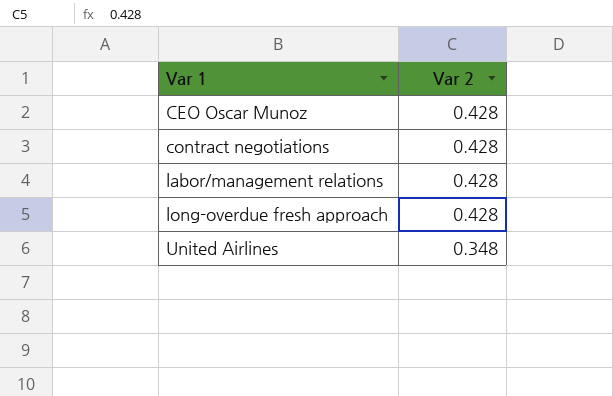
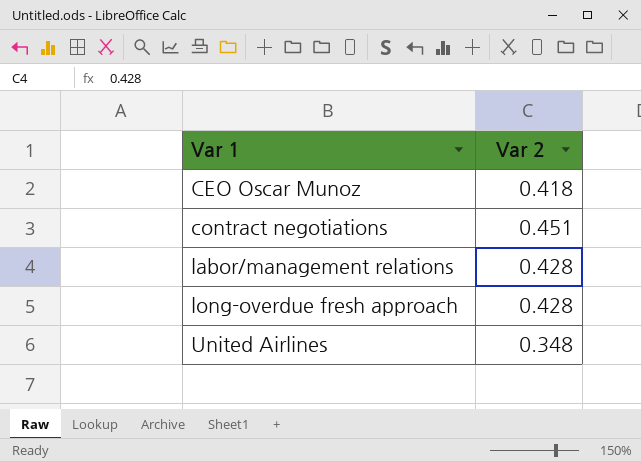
CEO Oscar Munoz | Var 2: 0.428 -> 0.418
contract negotiations | Var 2: 0.428 -> 0.451

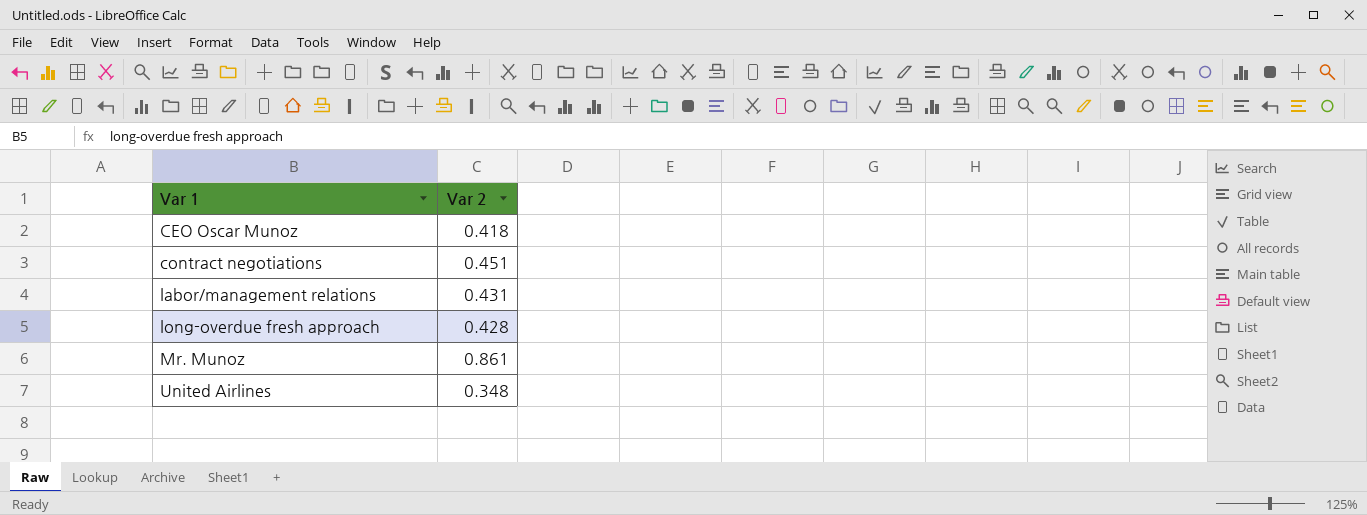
labor/management relations | Var 2: 0.428 -> 0.431
row Mr. Munoz: none -> 0.861

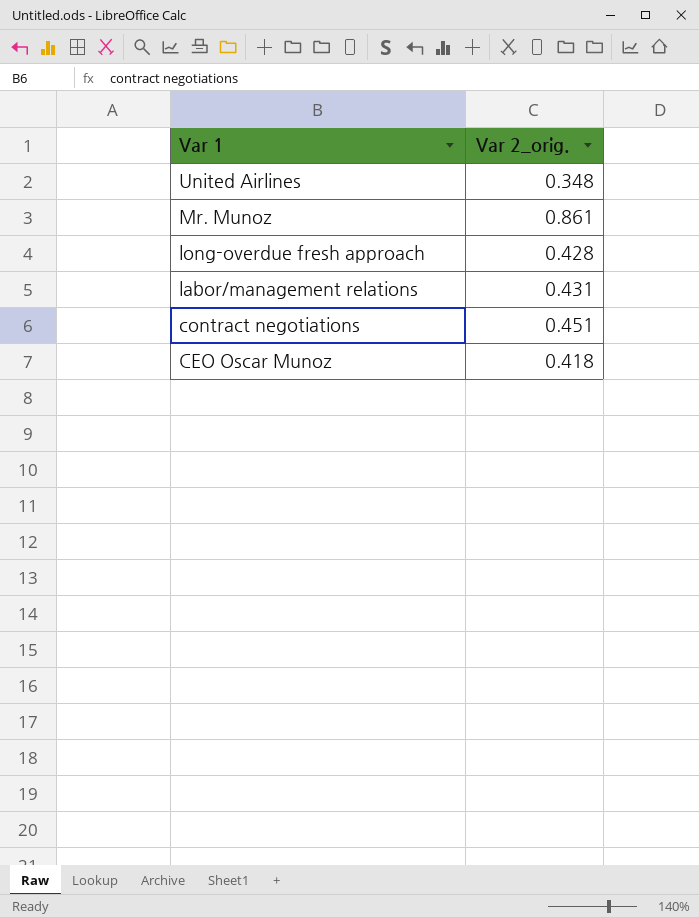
row order: Var 1 ascending -> Var 1 descending
column name: Var 2 -> Var 2_orig.

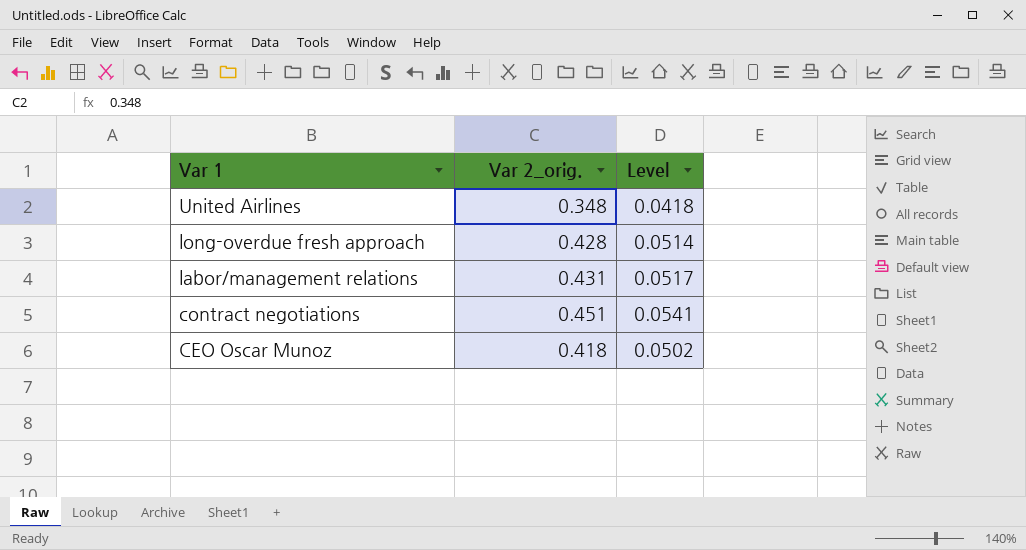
column Level | formula: none -> [Var 2_orig.] * 0.12
row Mr. Munoz: 0.861 -> none

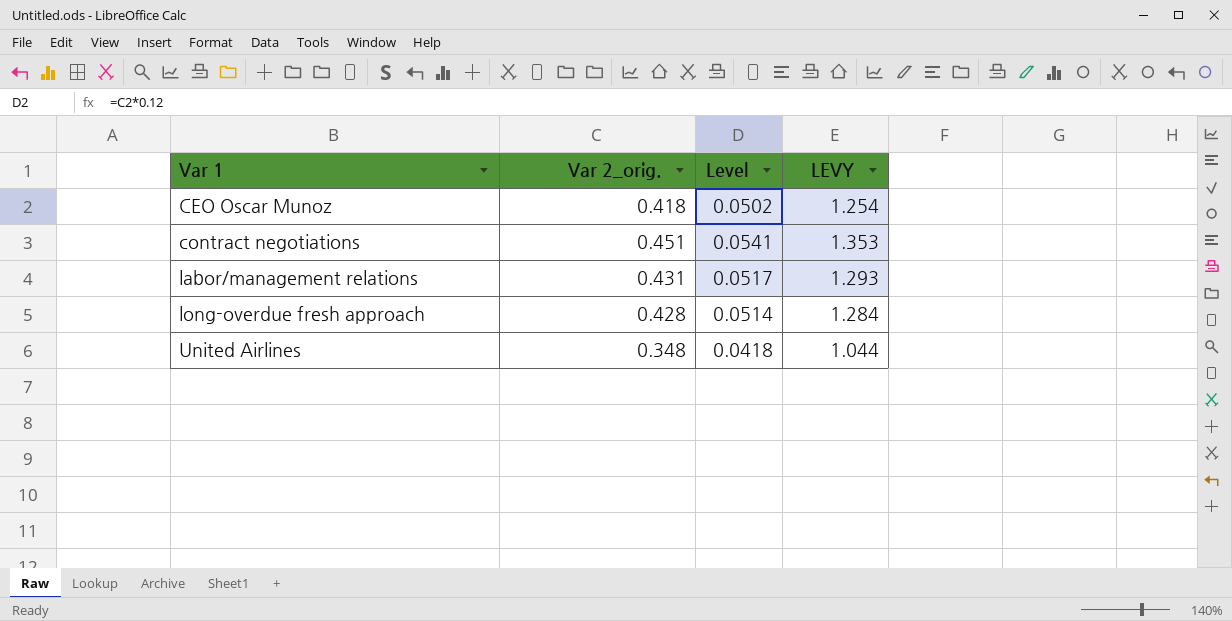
row order: Var 1 descending -> Var 1 ascending
column LEVY | formula: none -> [Var 2_orig.] * 3

